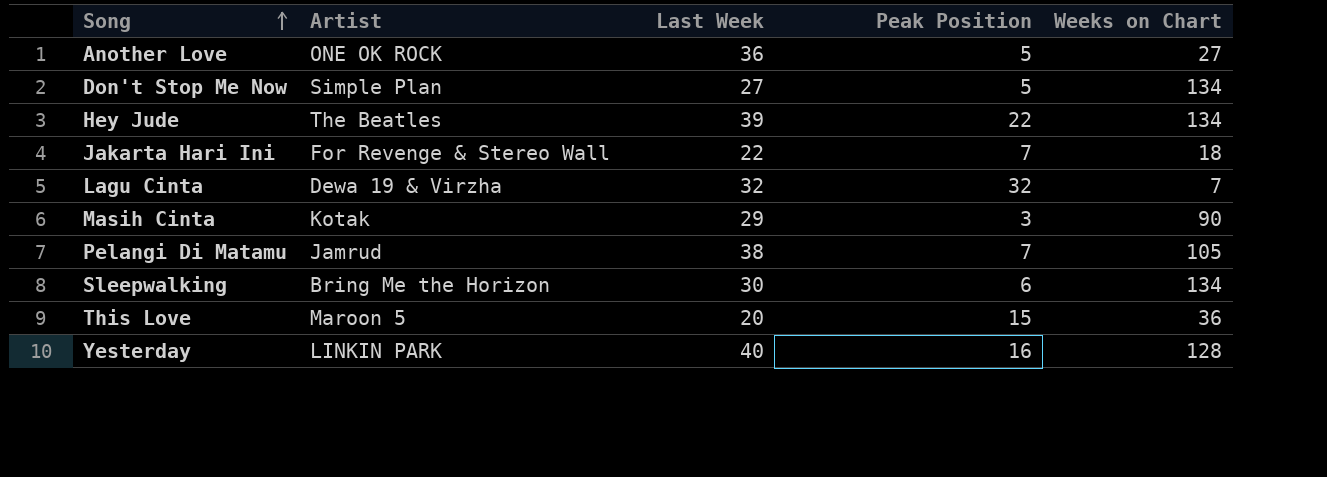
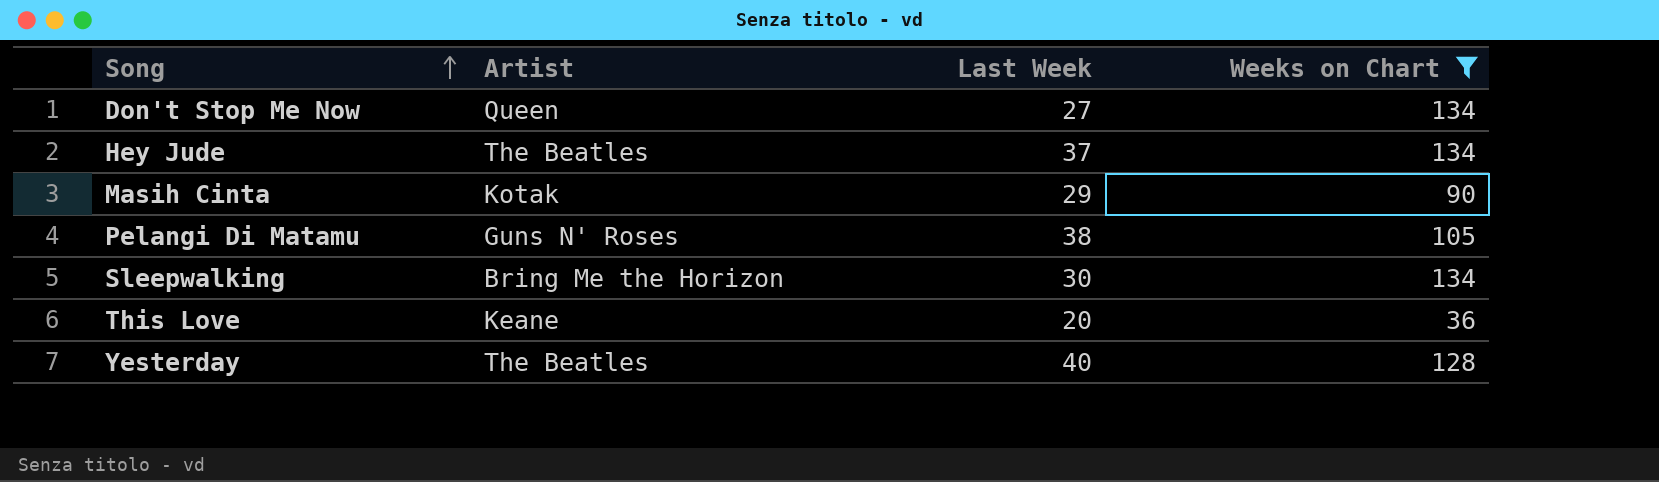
filter: none -> Weeks on Chart >= 36
column Peak Position | position: 4 -> none
Don't Stop Me Now | Artist: Simple Plan -> Queen
Hey Jude | Last Week: 39 -> 37
Pelangi Di Matamu | Artist: Jamrud -> Guns N' Roses
This Love | Artist: Maroon 5 -> Keane
Yesterday | Artist: LINKIN PARK -> The Beatles

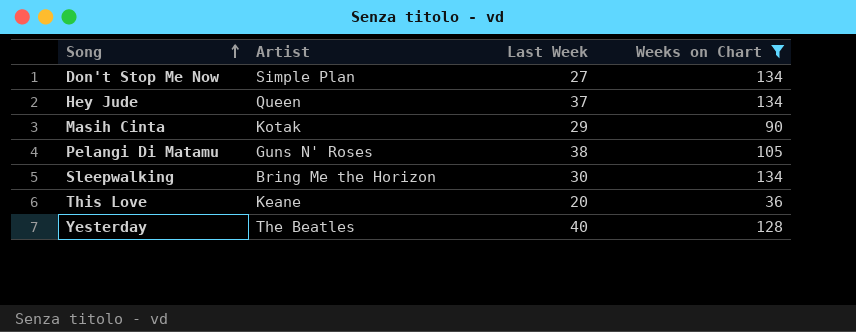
Don't Stop Me Now | Artist: Queen -> Simple Plan
Hey Jude | Artist: The Beatles -> Queen

